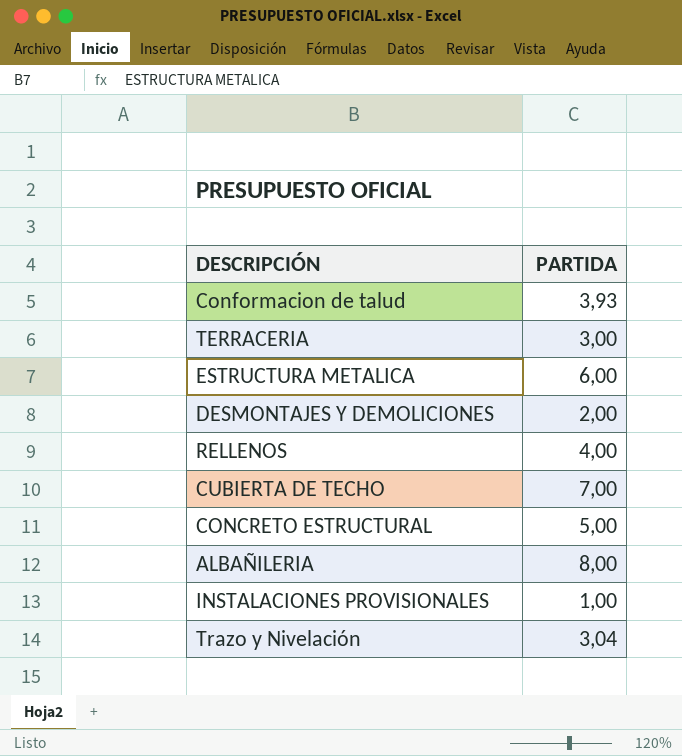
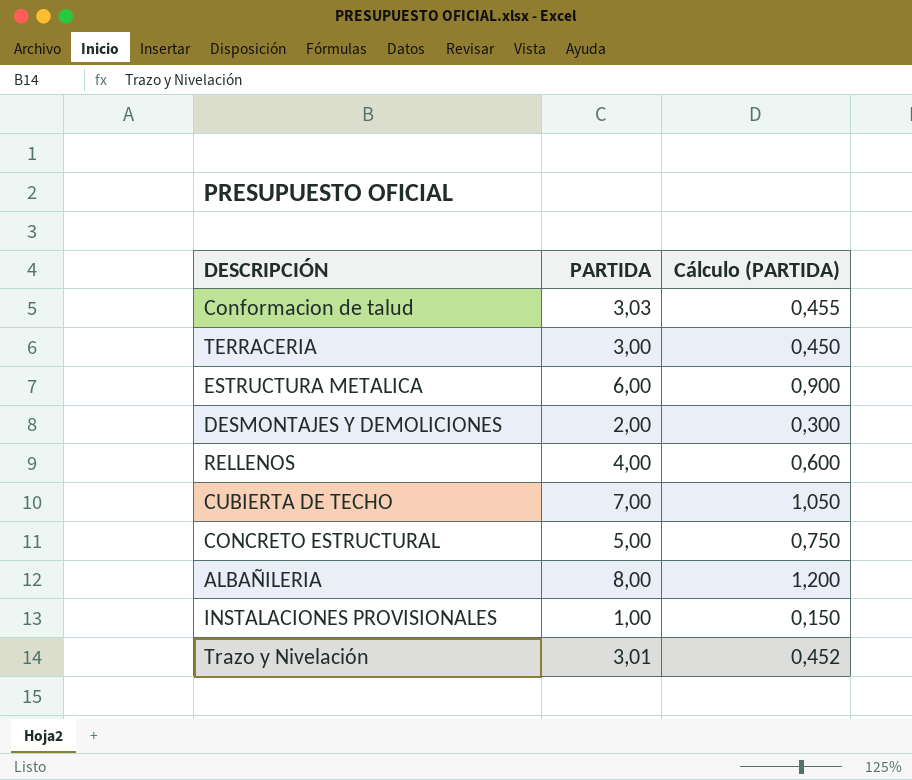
column Cálculo (PARTIDA) | formula: none -> [PARTIDA] * 0,15
Conformacion de talud | PARTIDA: 3,93 -> 3,03
Trazo y Nivelación | PARTIDA: 3,04 -> 3,01

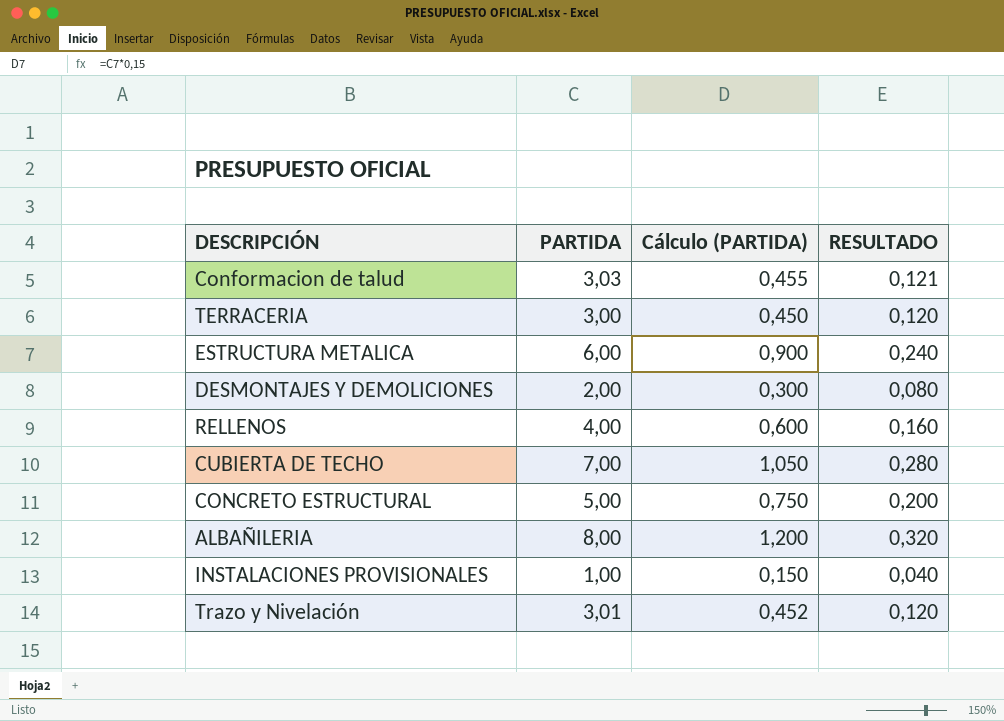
column RESULTADO | formula: none -> [PARTIDA] * 0,04

